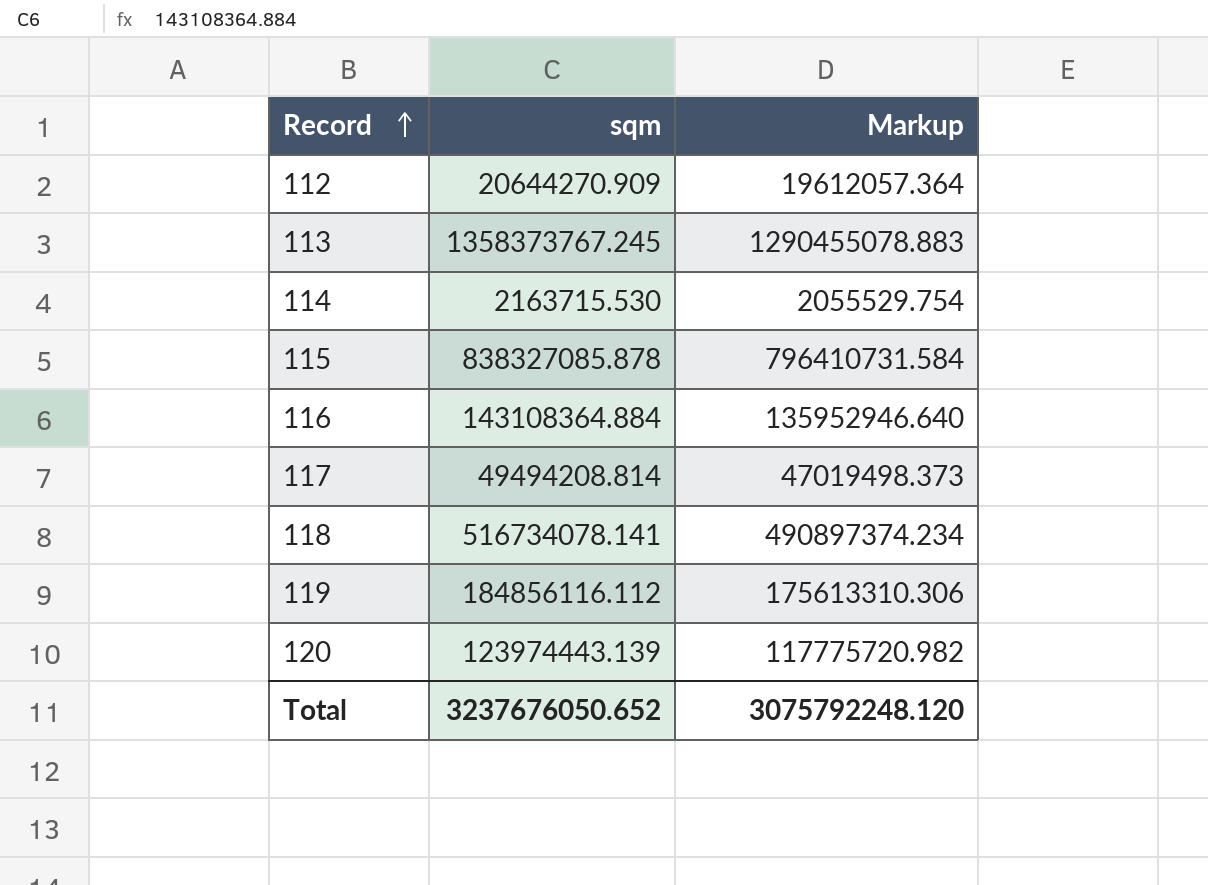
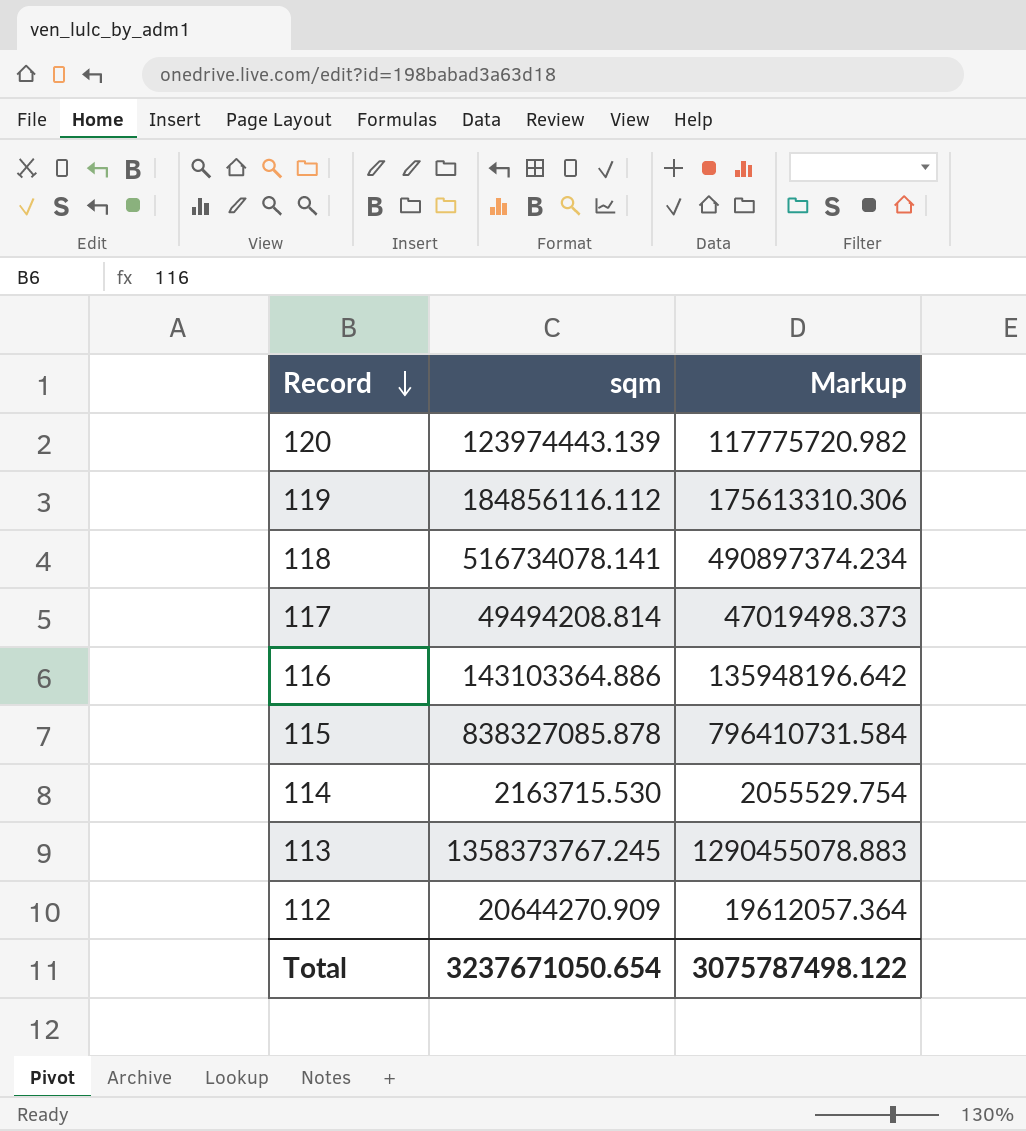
row order: Record ascending -> Record descending
116 | sqm: 143108364.884 -> 143103364.886
116 | Markup: 135952946.640 -> 135948196.642
Total | sqm: 3237676050.652 -> 3237671050.654
Total | Markup: 3075792248.120 -> 3075787498.122

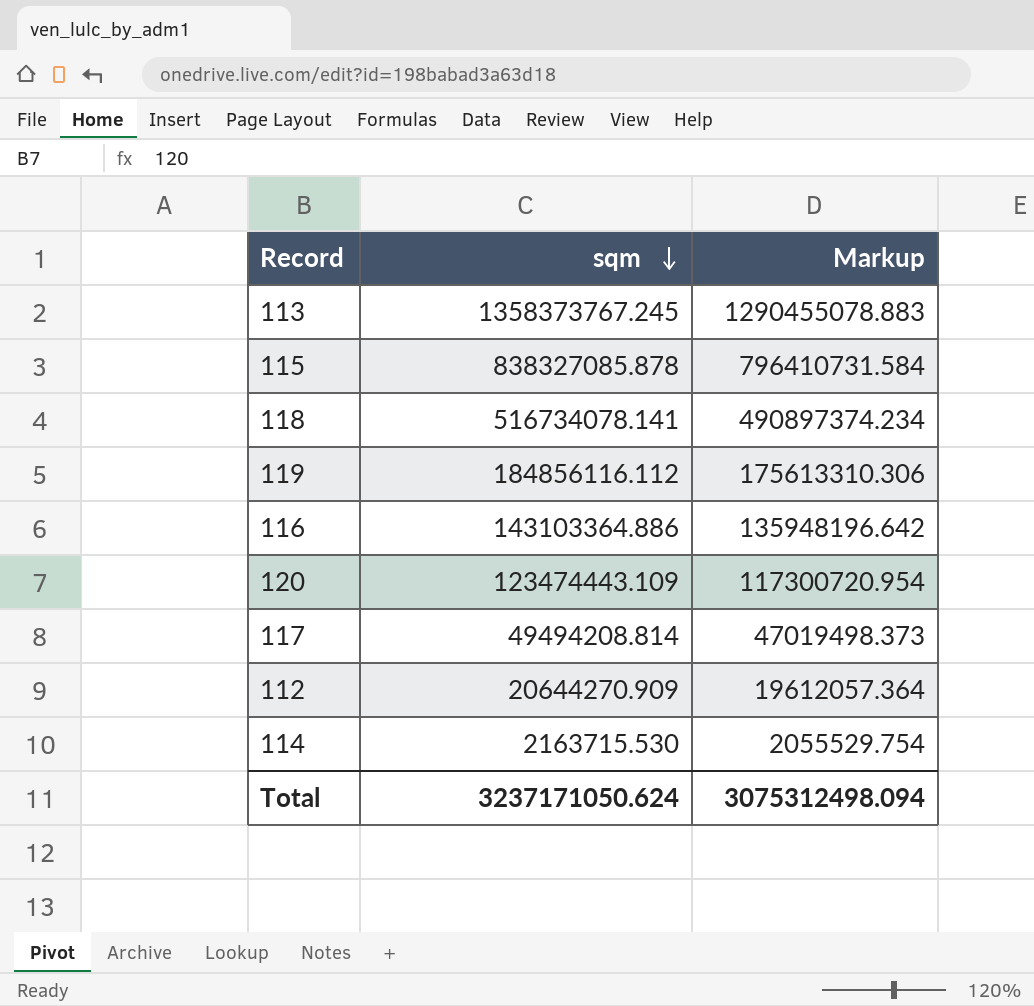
row order: Record descending -> sqm descending
120 | sqm: 123974443.139 -> 123474443.109
120 | Markup: 117775720.982 -> 117300720.954
Total | sqm: 3237671050.654 -> 3237171050.624
Total | Markup: 3075787498.122 -> 3075312498.094

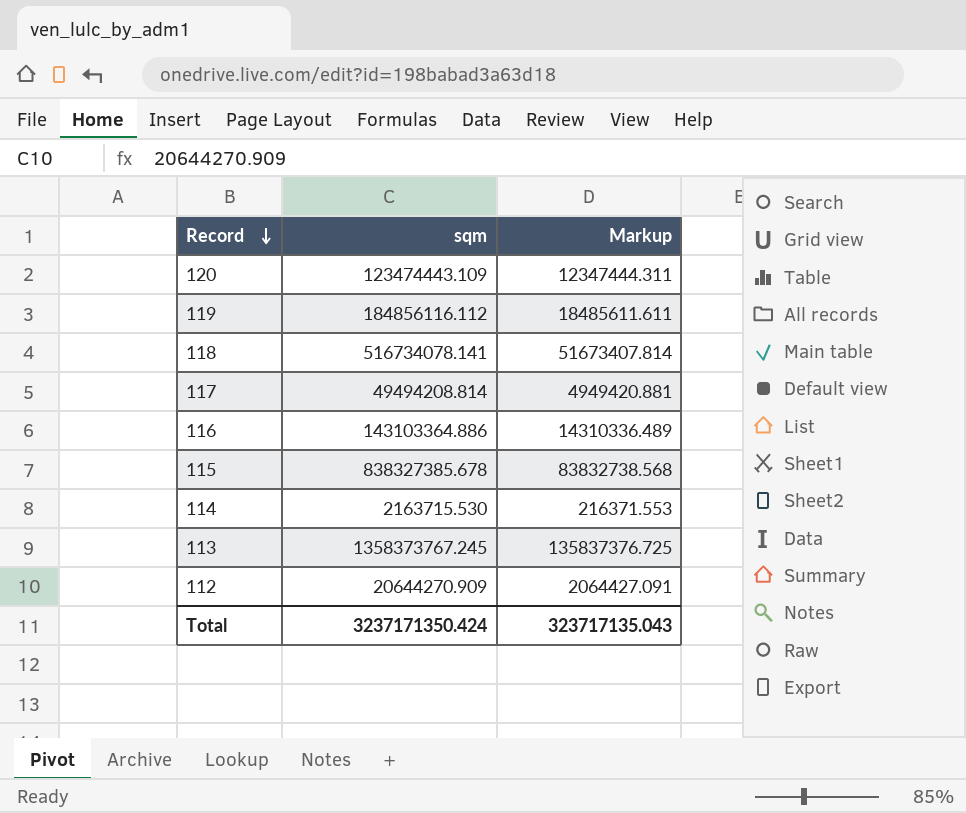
row order: sqm descending -> Record descending
column Markup | formula: [sqm] * 0.95 -> [sqm] * 0.1
115 | sqm: 838327085.878 -> 838327385.678
Total | sqm: 3237171050.624 -> 3237171350.424
Total | Markup: 3075312498.094 -> 323717135.043

